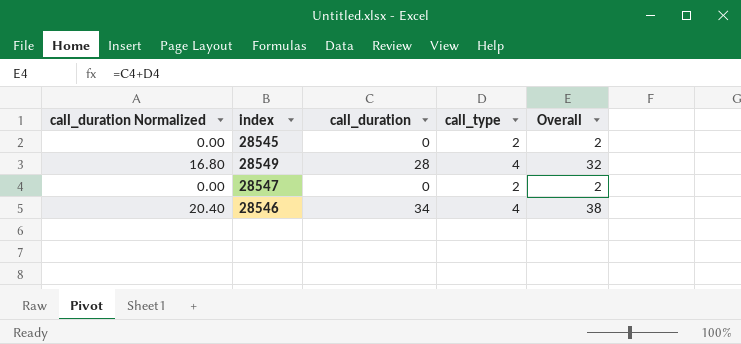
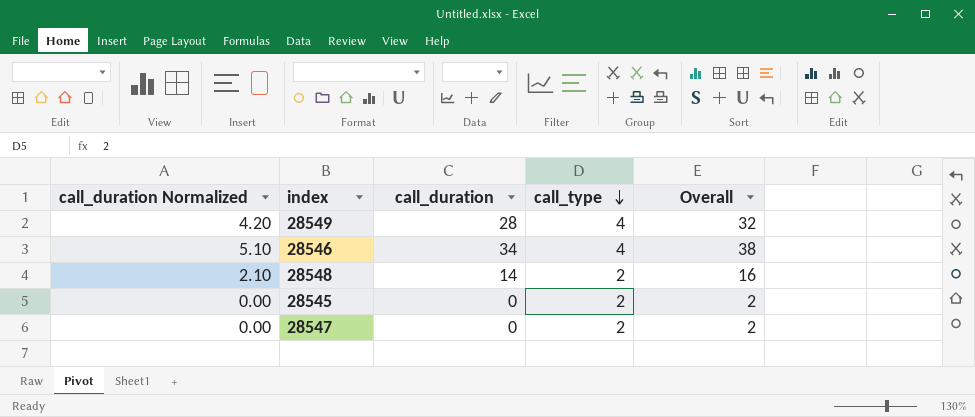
row order: none -> call_type descending
column call_duration Normalized | formula: [call_duration] * 0.6 -> [call_duration] * 0.15
row 28548: none -> 2.10 | 14 | 2 | 16

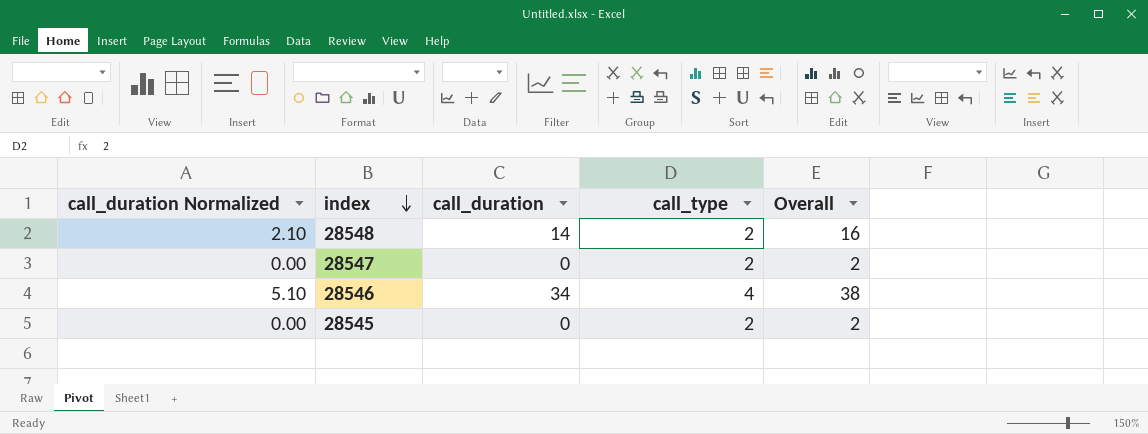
row order: call_type descending -> index descending
row 28549: 4.20 | 28 | 4 | 32 -> none

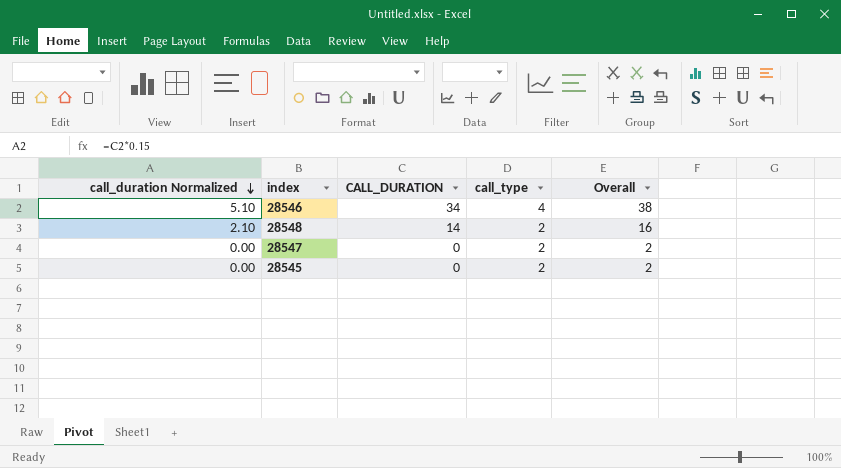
row order: index descending -> call_duration Normalized descending
column name: call_duration -> CALL_DURATION

